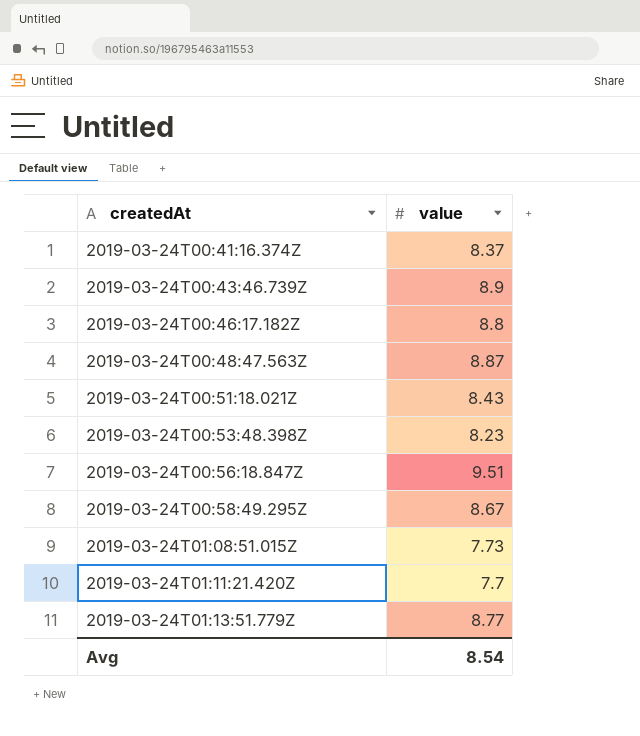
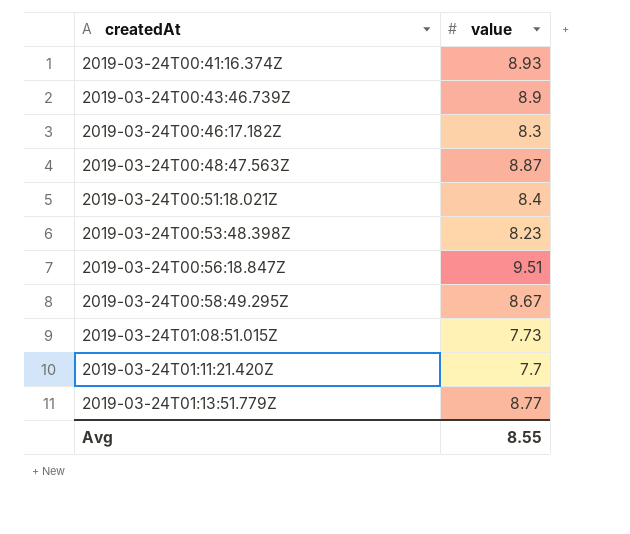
2019-03-24T00:41:16.374Z | value: 8.37 -> 8.93
2019-03-24T00:46:17.182Z | value: 8.8 -> 8.3
2019-03-24T00:51:18.021Z | value: 8.43 -> 8.4
Avg | value: 8.54 -> 8.55

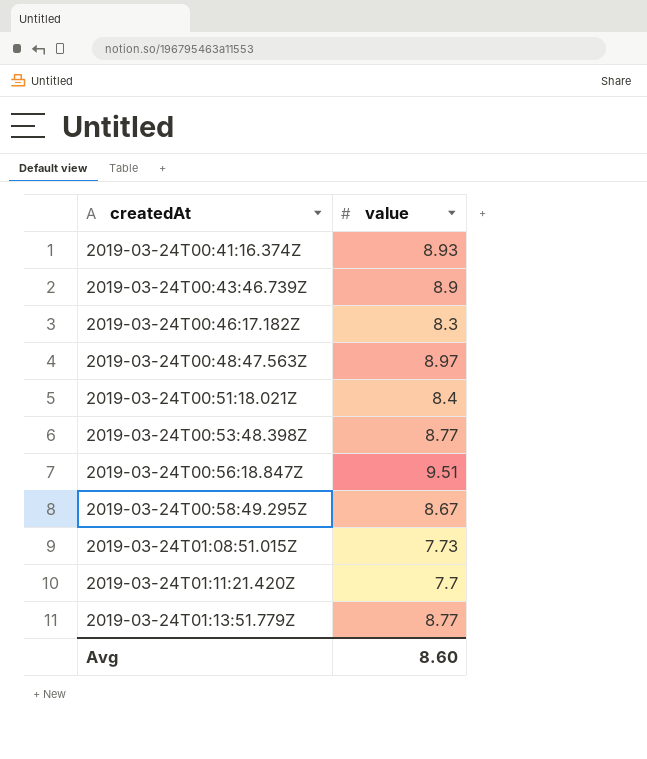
2019-03-24T00:48:47.563Z | value: 8.87 -> 8.97
2019-03-24T00:53:48.398Z | value: 8.23 -> 8.77
Avg | value: 8.55 -> 8.60

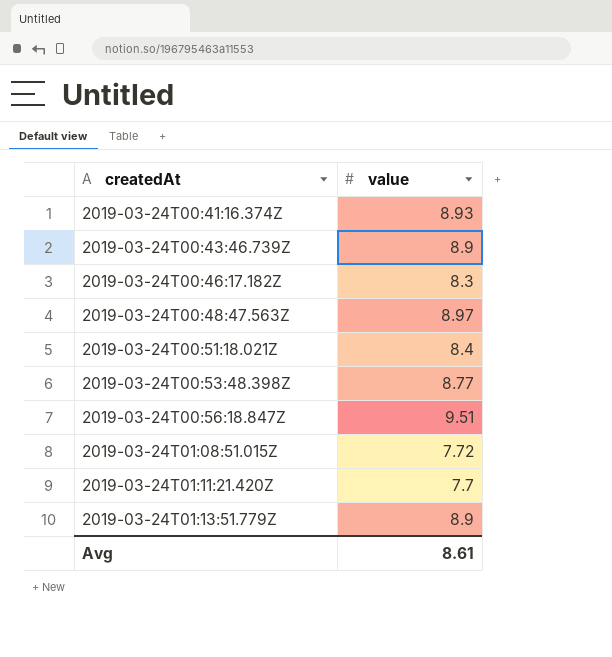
row 2019-03-24T00:58:49.295Z: 8.67 -> none
2019-03-24T01:08:51.015Z | value: 7.73 -> 7.72
2019-03-24T01:13:51.779Z | value: 8.77 -> 8.9
Avg | value: 8.60 -> 8.61

